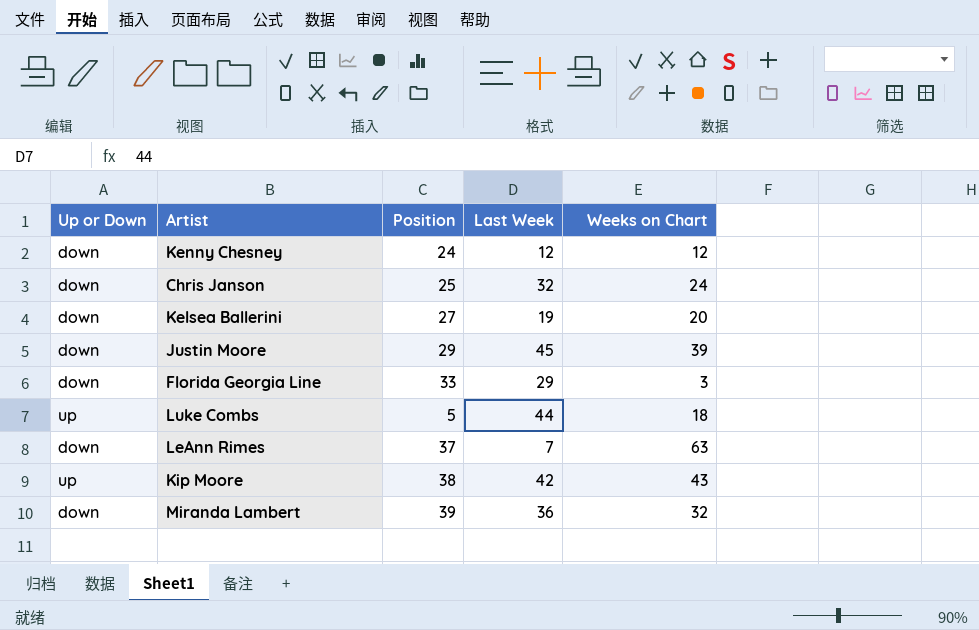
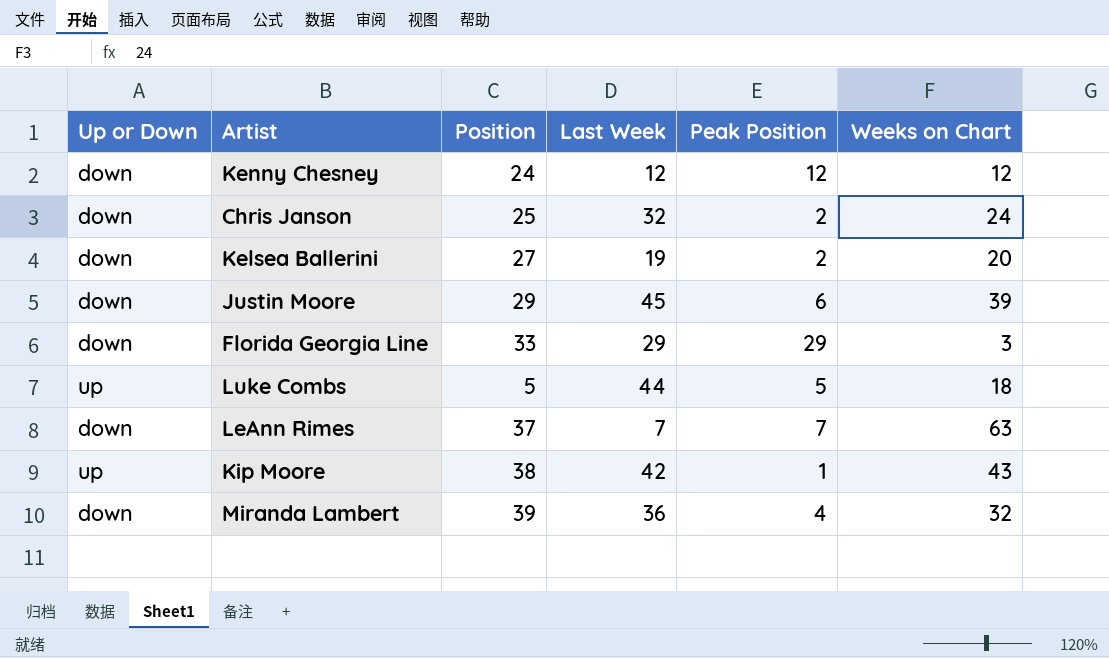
column Peak Position | position: none -> 5

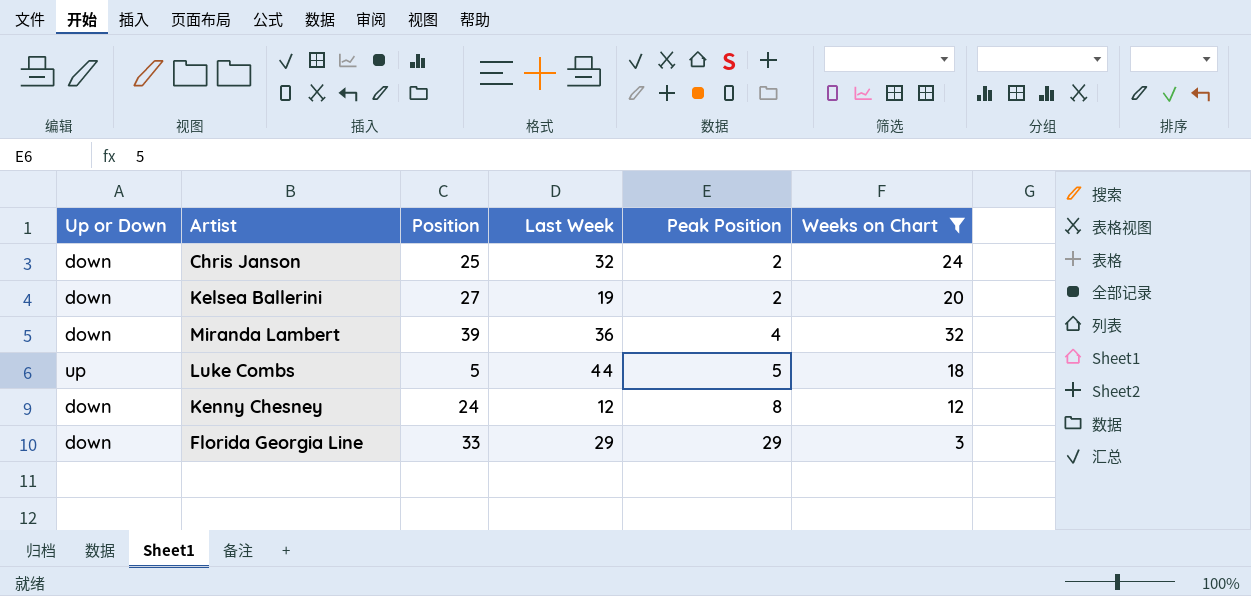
filter: none -> Weeks on Chart <= 32
row order: none -> Peak Position ascending
Kenny Chesney | Peak Position: 12 -> 8

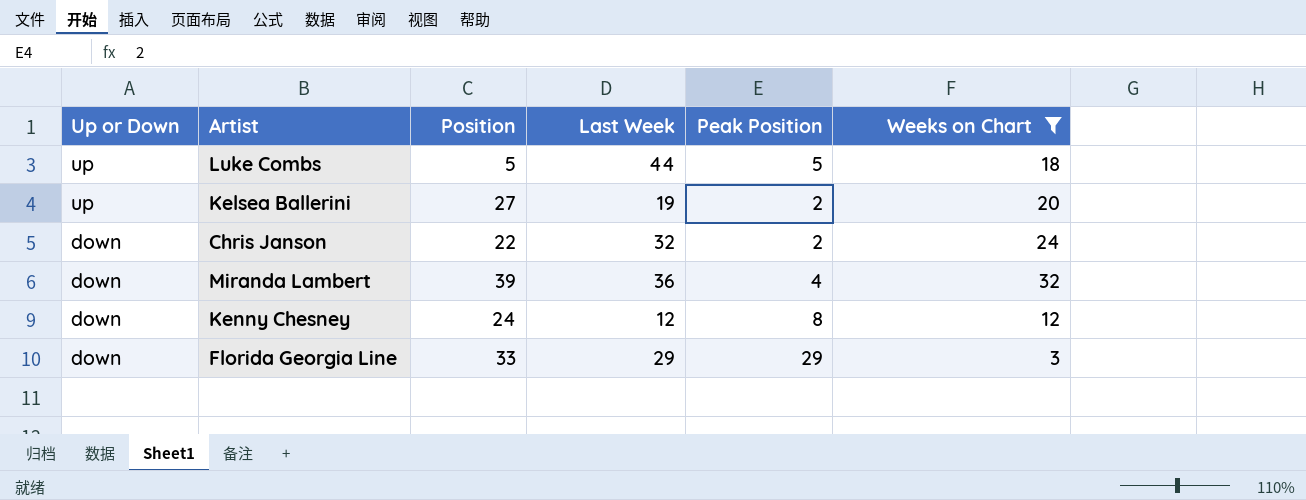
row order: Peak Position ascending -> Up or Down descending
Kelsea Ballerini | Up or Down: down -> up
Chris Janson | Position: 25 -> 22

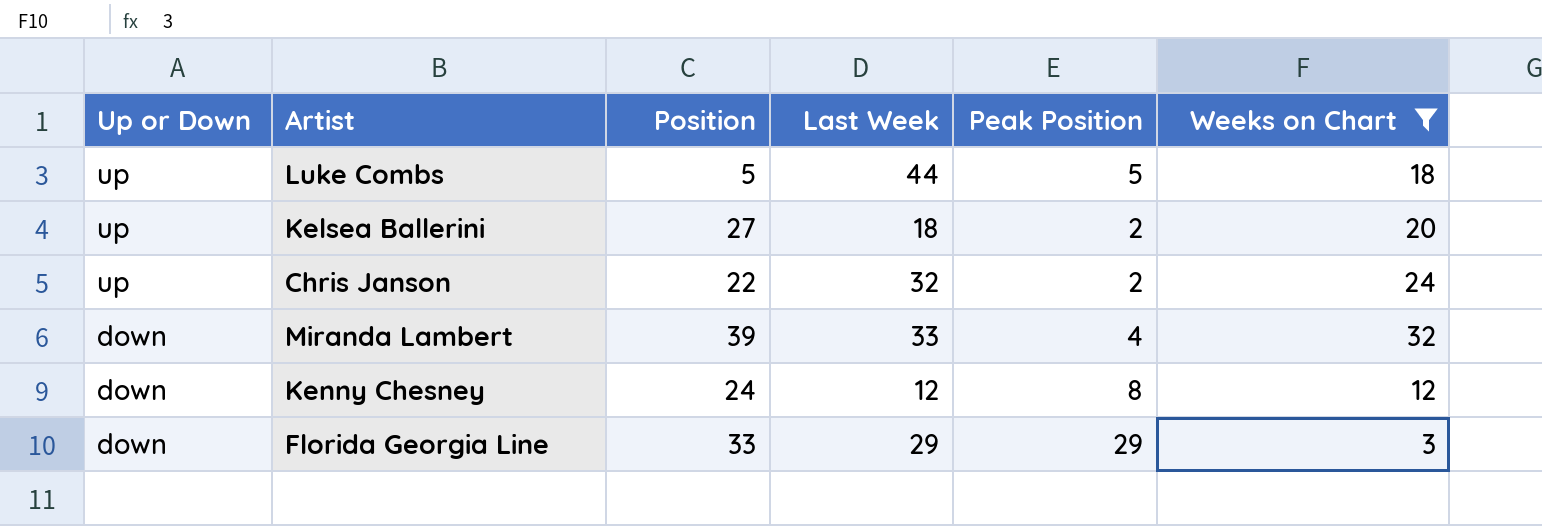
Kelsea Ballerini | Last Week: 19 -> 18
Chris Janson | Up or Down: down -> up
Miranda Lambert | Last Week: 36 -> 33

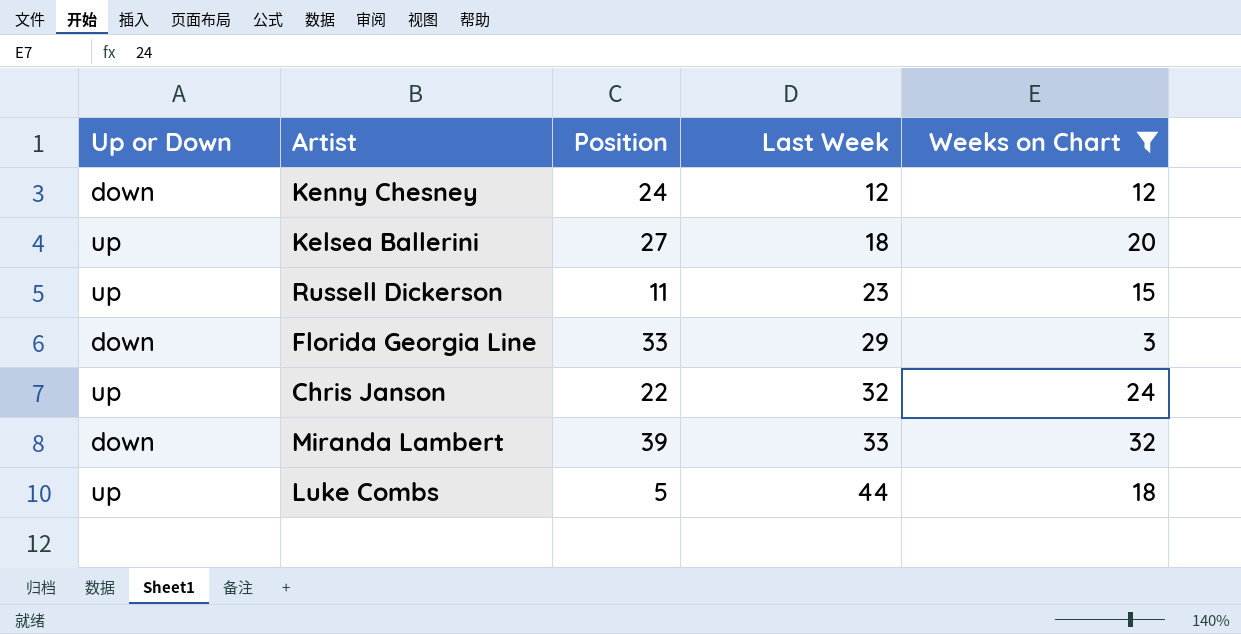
row order: Up or Down descending -> Last Week ascending
column Peak Position | position: 5 -> none
row Russell Dickerson: none -> up | 11 | 23 | 15

